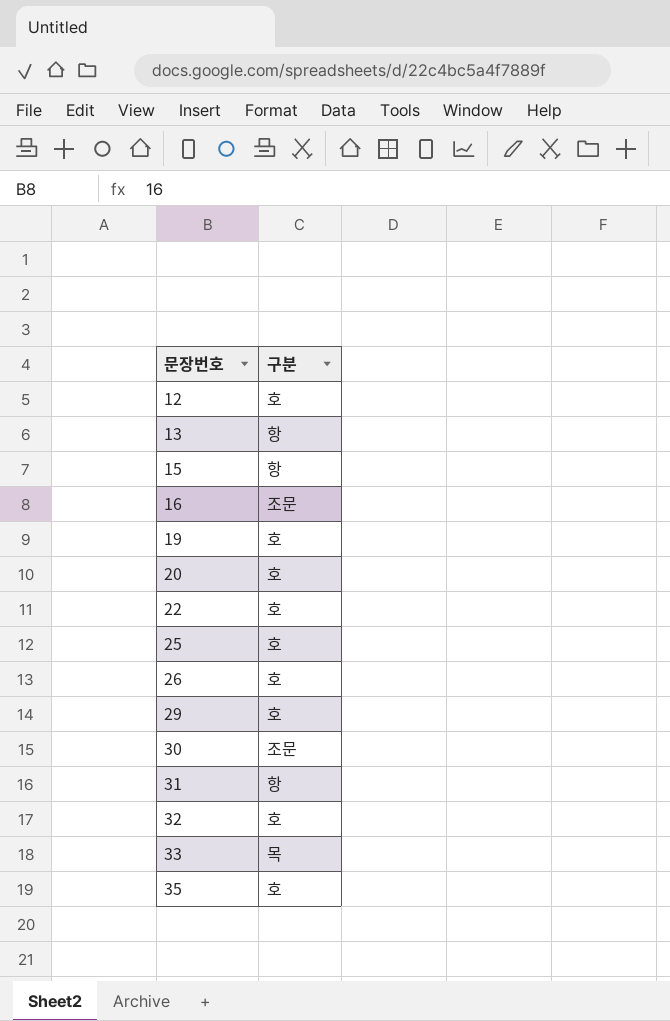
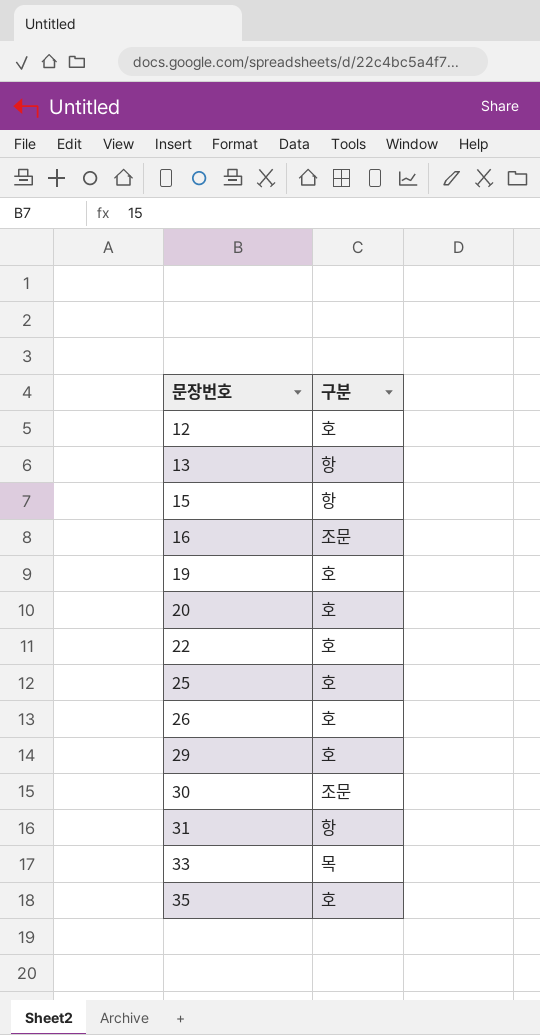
row 32: 호 -> none

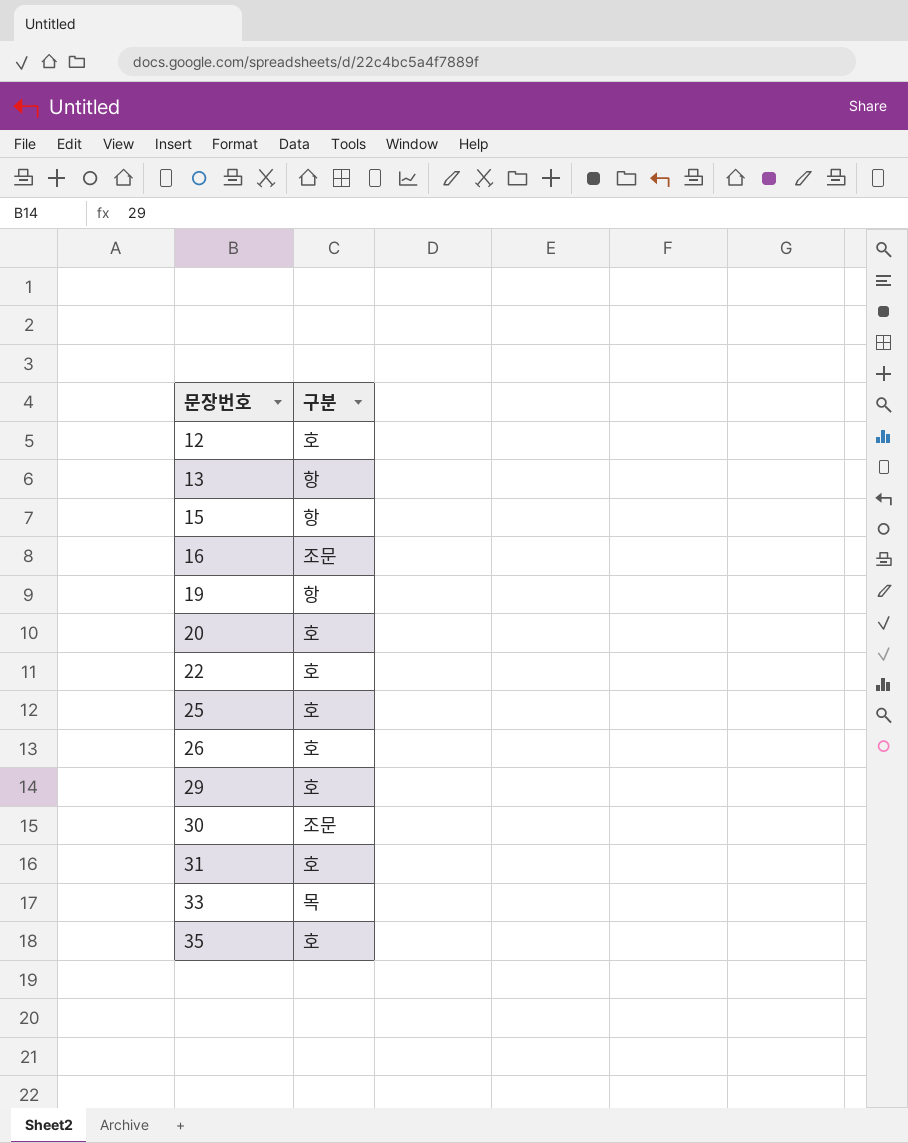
19 | 구분: 호 -> 항
31 | 구분: 항 -> 호

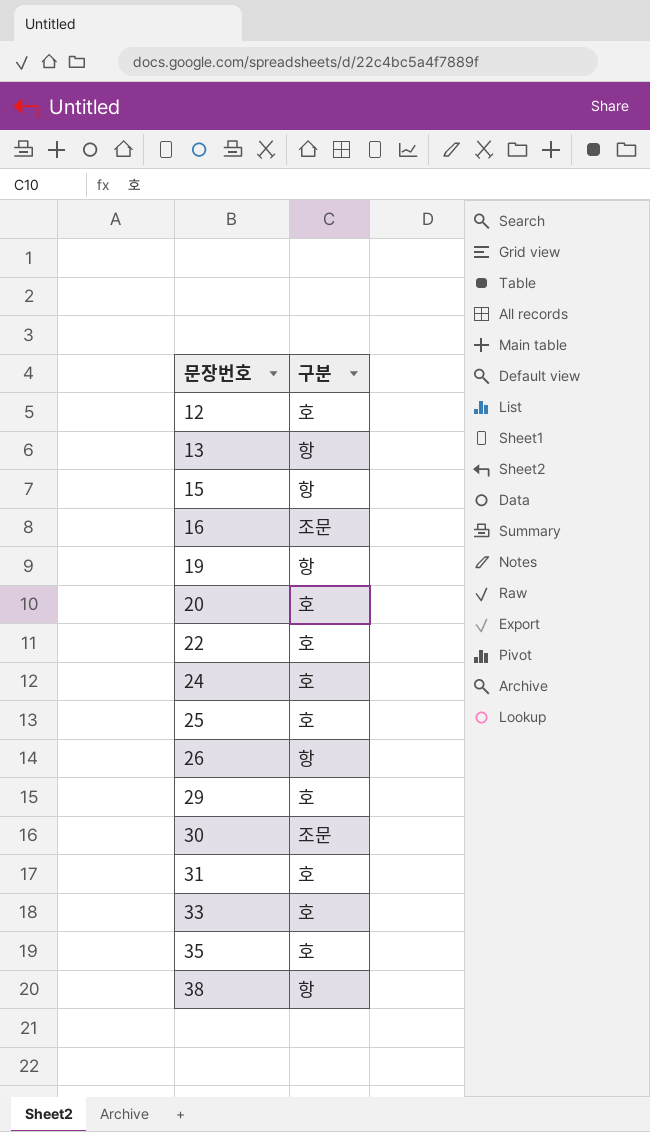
row 24: none -> 호
26 | 구분: 호 -> 항
33 | 구분: 목 -> 호
row 38: none -> 항

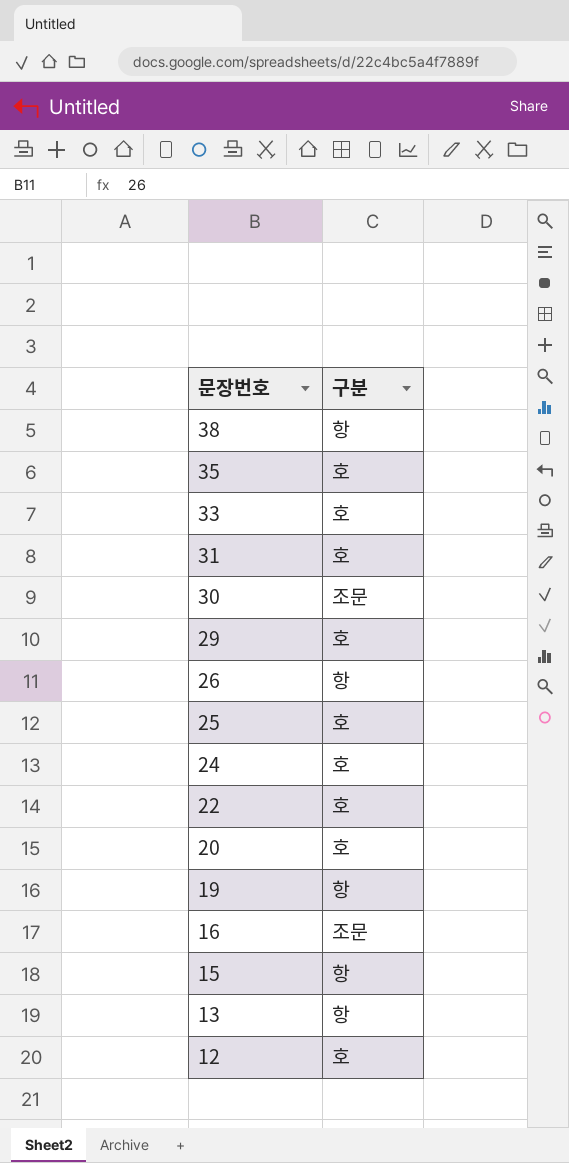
row order: 문장번호 ascending -> 문장번호 descending

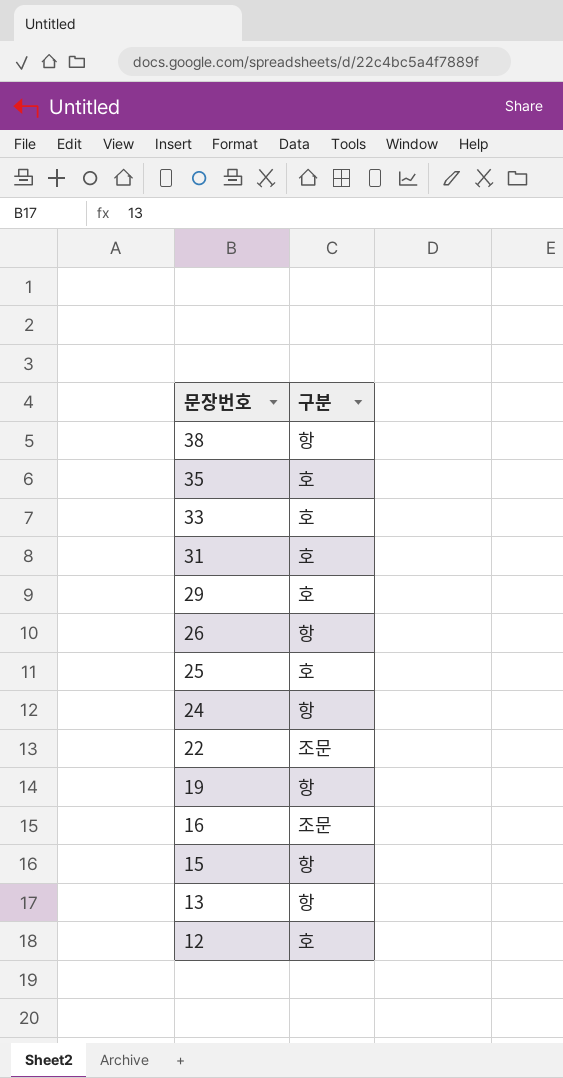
row 30: 조문 -> none
row 20: 호 -> none
24 | 구분: 호 -> 항
22 | 구분: 호 -> 조문

